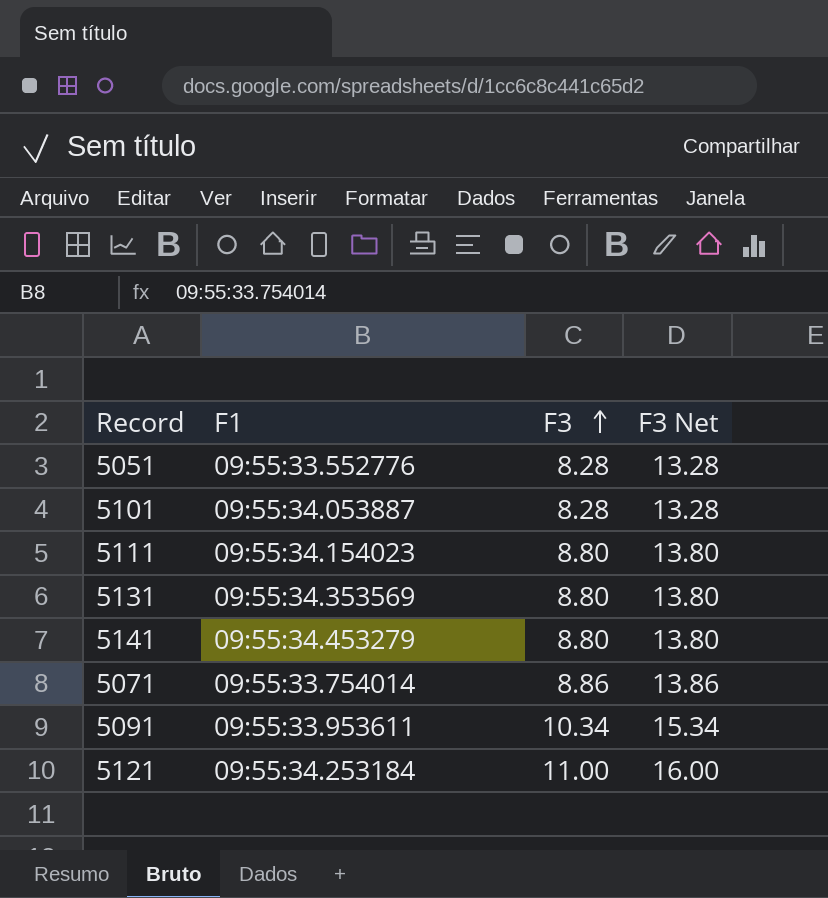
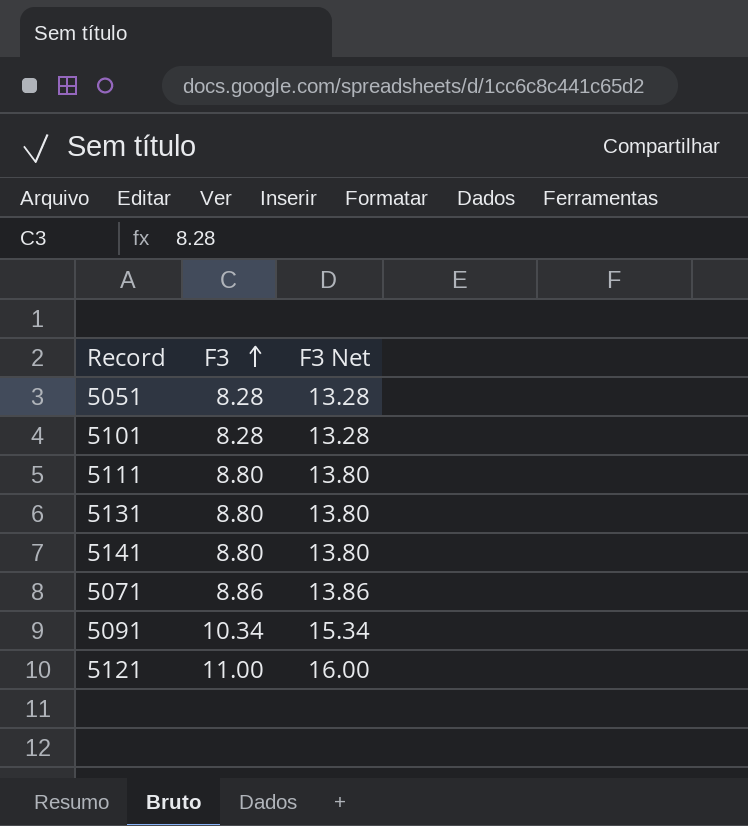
column F1 | position: 2 -> none

